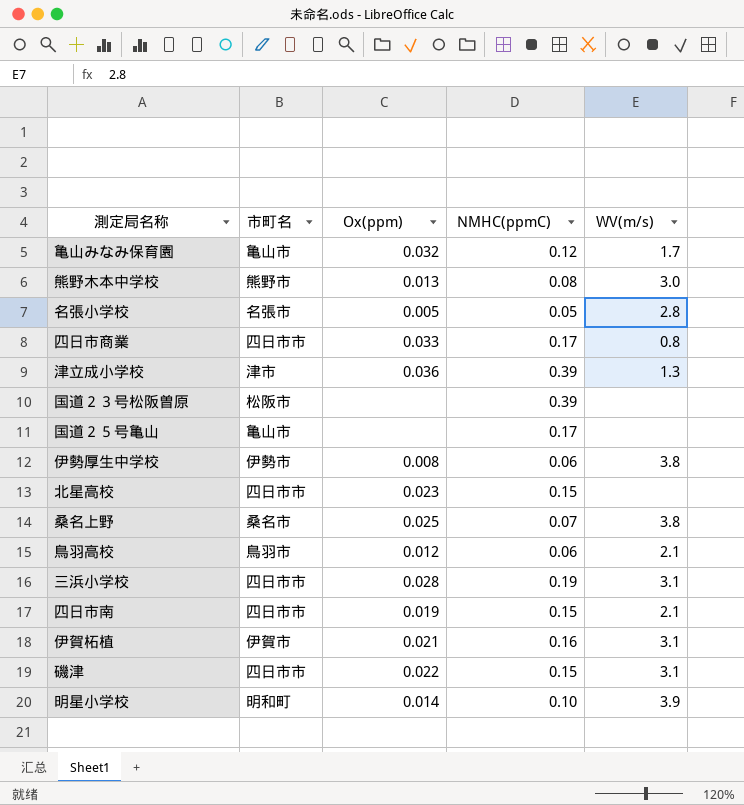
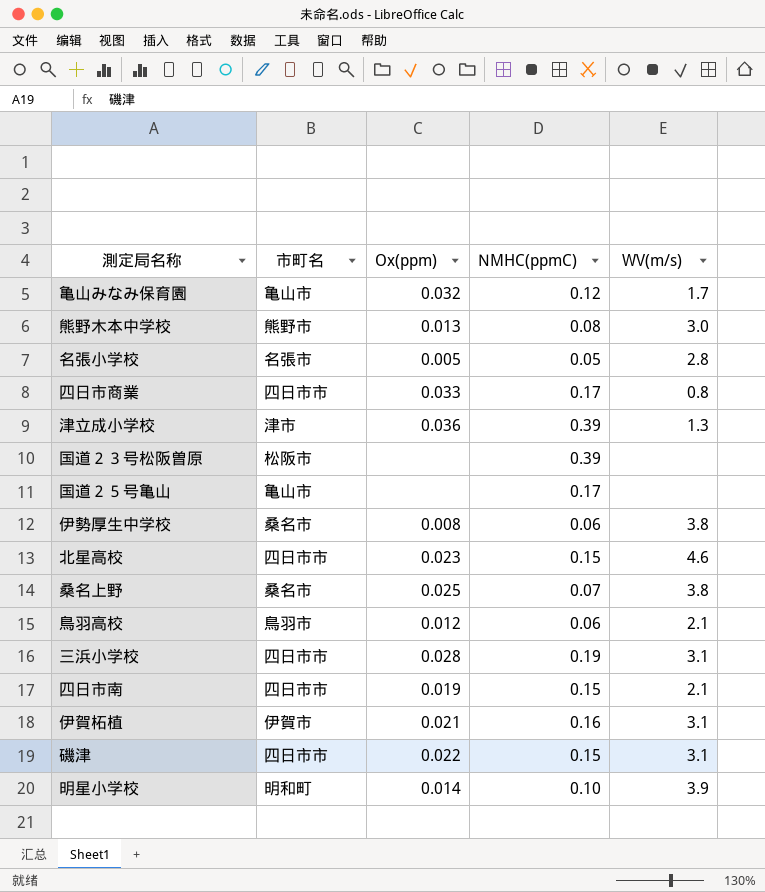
伊勢厚生中学校 | 市町名: 伊勢市 -> 桑名市
北星高校 | WV(m/s): none -> 4.6

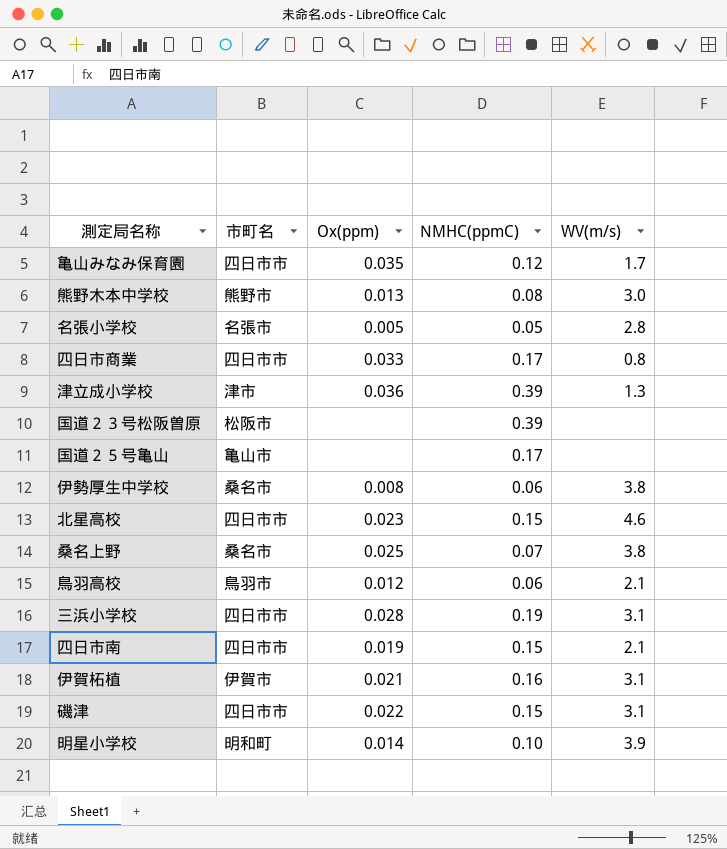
亀山みなみ保育園 | 市町名: 亀山市 -> 四日市市
亀山みなみ保育園 | Ox(ppm): 0.032 -> 0.035

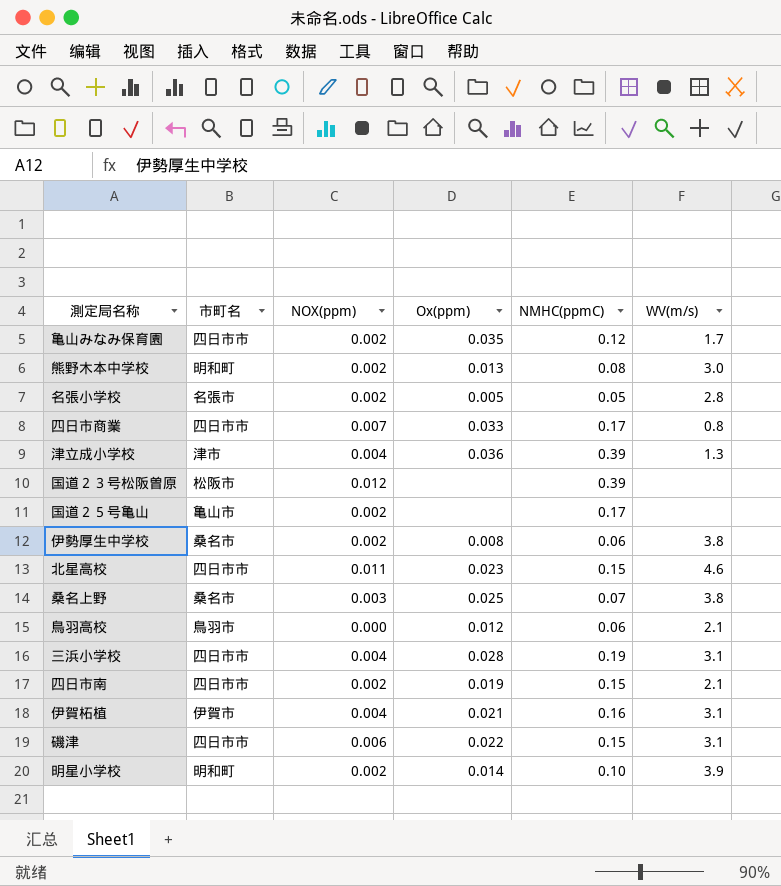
column NOX(ppm) | position: none -> 3
熊野木本中学校 | 市町名: 熊野市 -> 明和町

